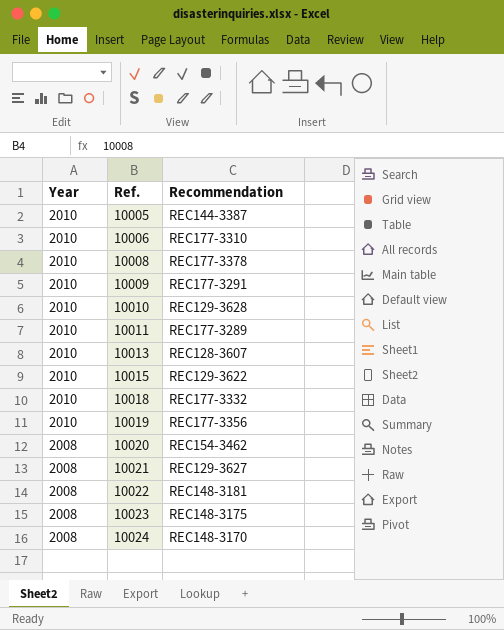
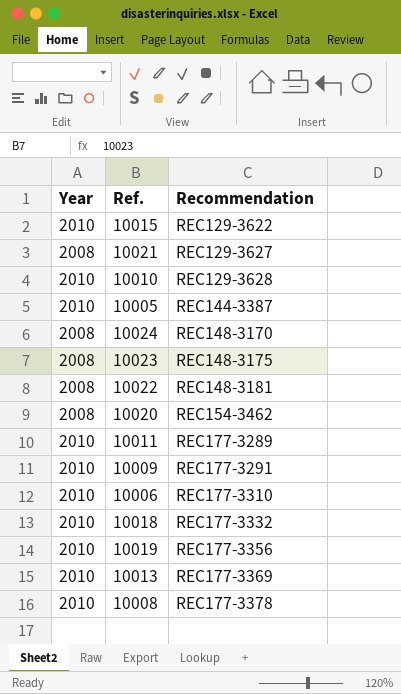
row order: Year descending -> Recommendation ascending
10013 | Recommendation: REC128-3607 -> REC177-3369

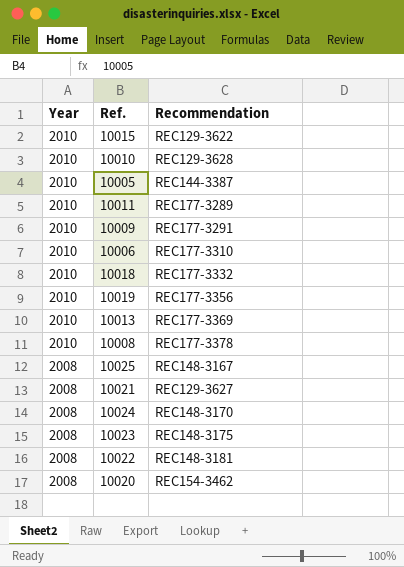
row order: Recommendation ascending -> Year descending
row 10025: none -> 2008 | REC148-3167

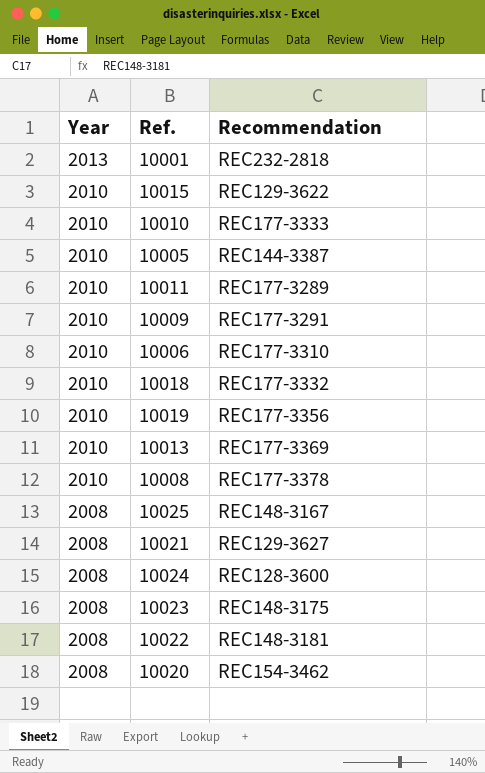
row 10001: none -> 2013 | REC232-2818
10010 | Recommendation: REC129-3628 -> REC177-3333
10024 | Recommendation: REC148-3170 -> REC128-3600

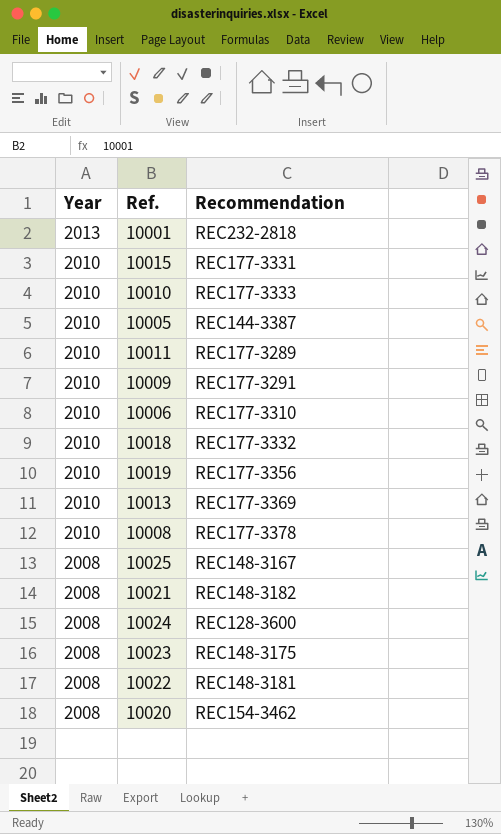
10015 | Recommendation: REC129-3622 -> REC177-3331
10021 | Recommendation: REC129-3627 -> REC148-3182

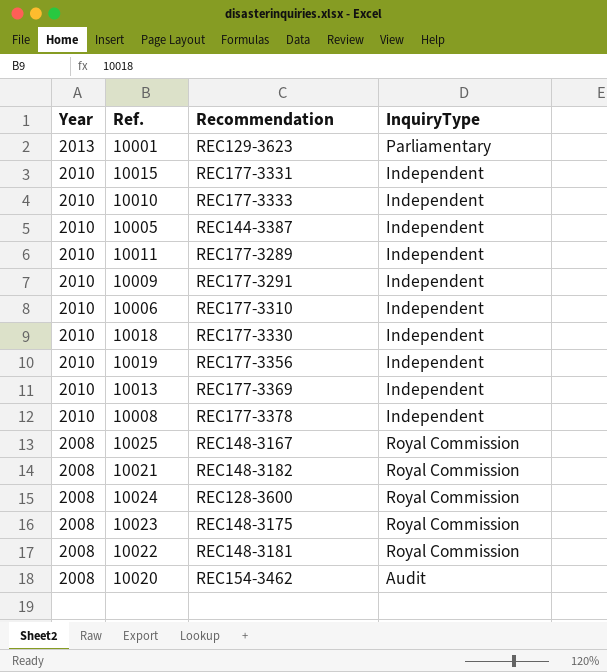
column InquiryType | position: none -> 4
10001 | Recommendation: REC232-2818 -> REC129-3623
10018 | Recommendation: REC177-3332 -> REC177-3330

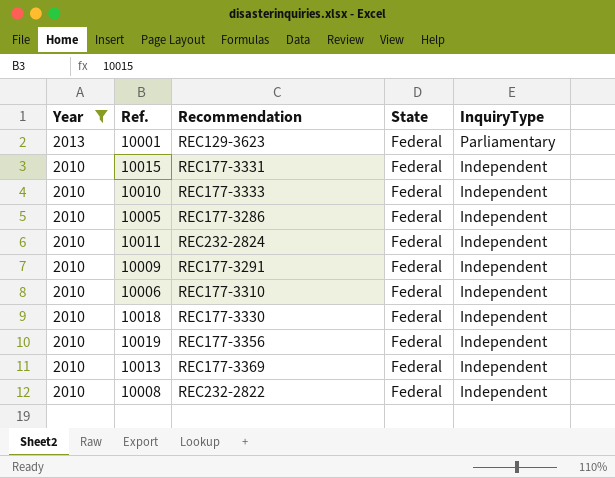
filter: none -> Year != 2008
column State | position: none -> 4
10005 | Recommendation: REC144-3387 -> REC177-3286
10011 | Recommendation: REC177-3289 -> REC232-2824
10008 | Recommendation: REC177-3378 -> REC232-2822

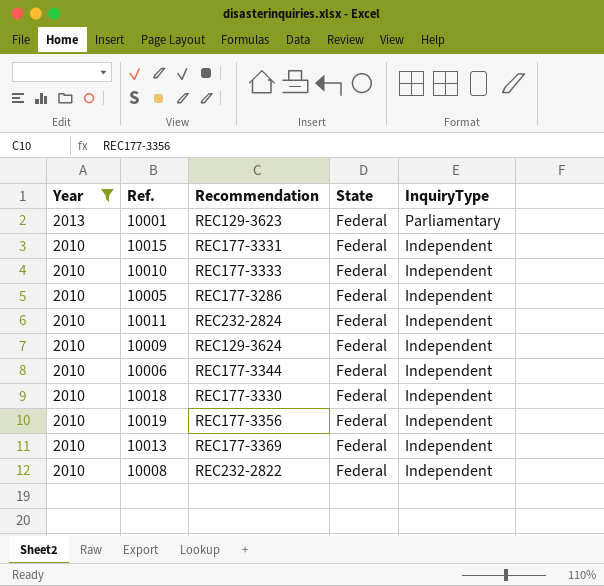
10009 | Recommendation: REC177-3291 -> REC129-3624
10006 | Recommendation: REC177-3310 -> REC177-3344

